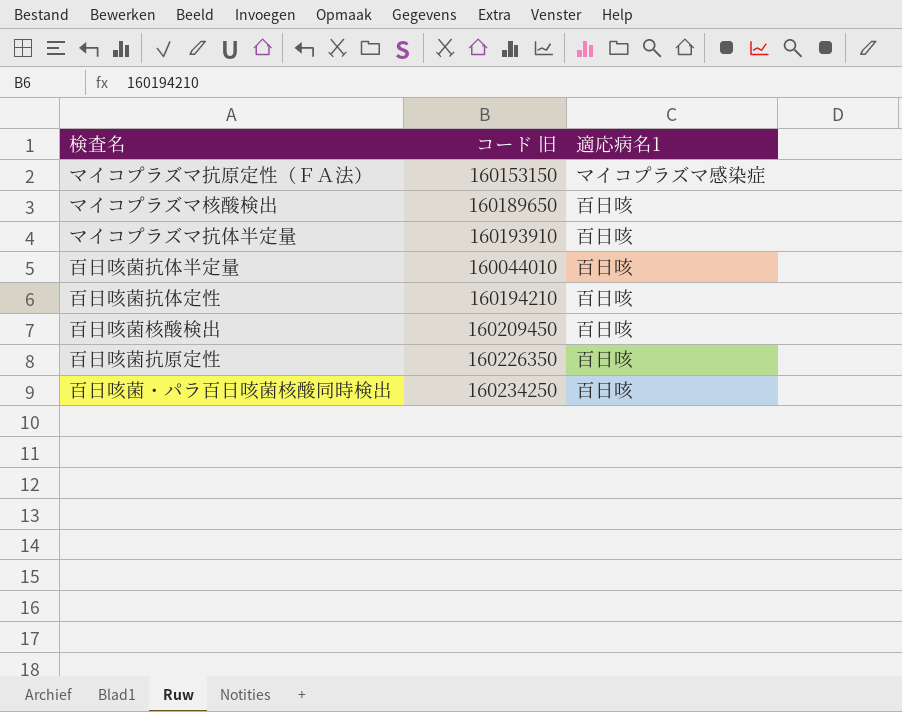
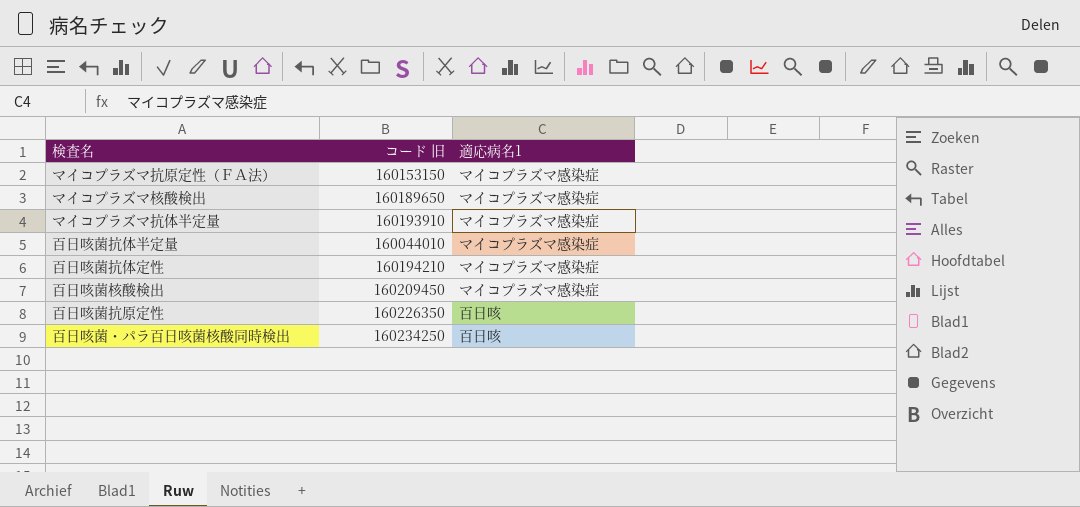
マイコプラズマ核酸検出 | 適応病名1: 百日咳 -> マイコプラズマ感染症
マイコプラズマ抗体半定量 | 適応病名1: 百日咳 -> マイコプラズマ感染症
百日咳菌抗体半定量 | 適応病名1: 百日咳 -> マイコプラズマ感染症
百日咳菌抗体定性 | 適応病名1: 百日咳 -> マイコプラズマ感染症
百日咳菌核酸検出 | 適応病名1: 百日咳 -> マイコプラズマ感染症

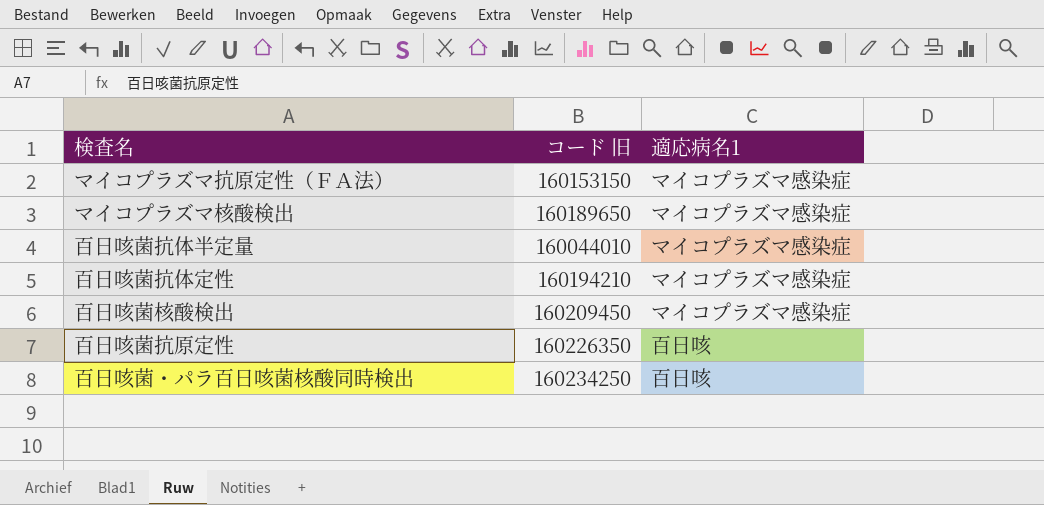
row マイコプラズマ抗体半定量: 160193910 | マイコプラズマ感染症 -> none

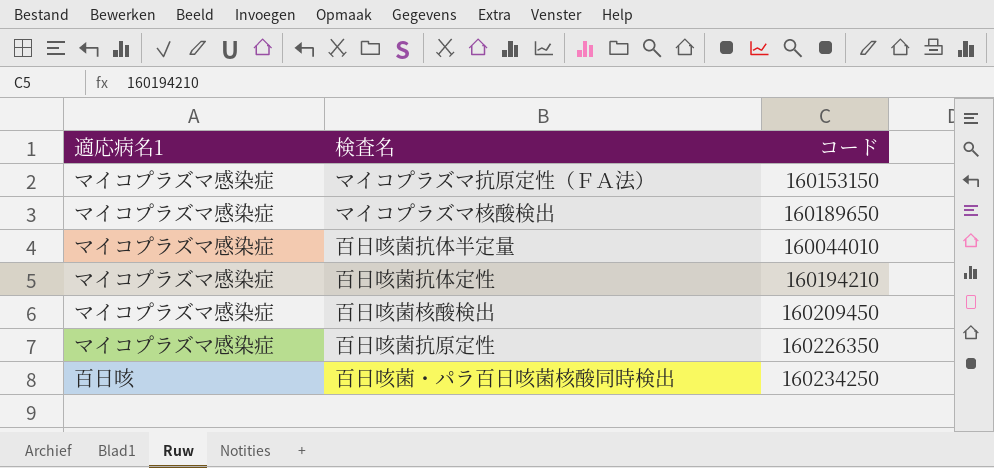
column 適応病名1 | position: 3 -> 1
column name: コード 旧 -> コード
百日咳菌抗原定性 | 適応病名1: 百日咳 -> マイコプラズマ感染症

